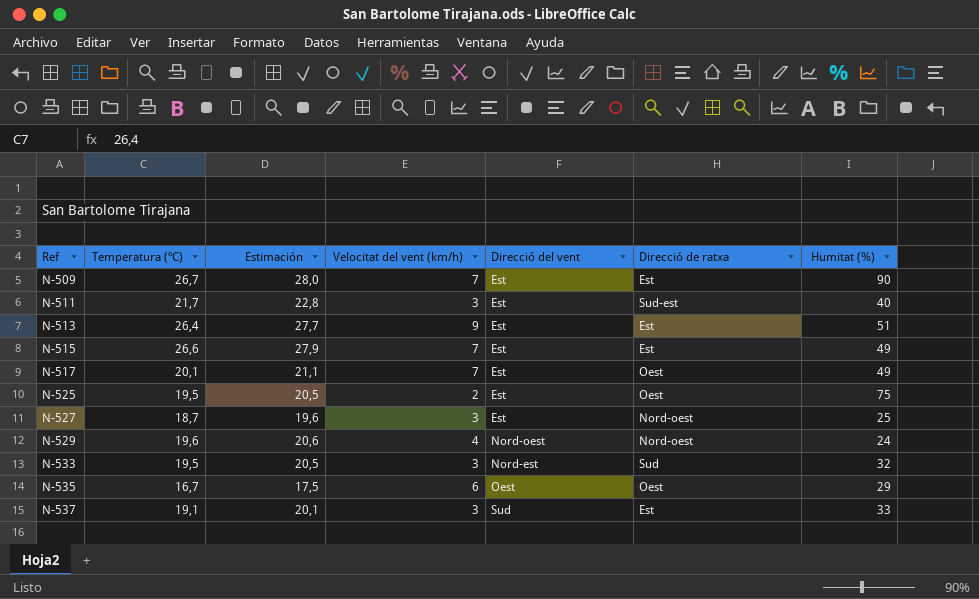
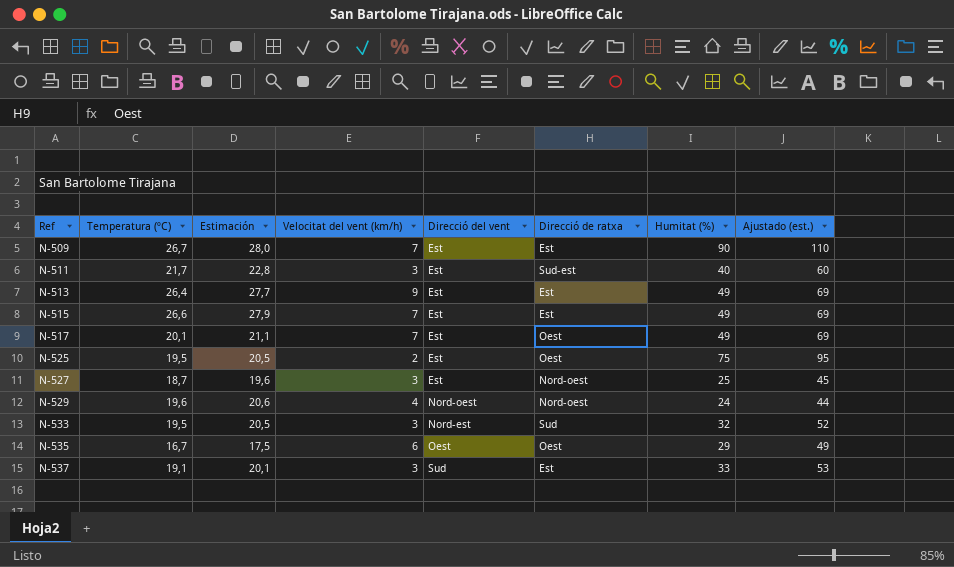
column Ajustado (est.) | formula: none -> [Humitat (%)] + 20
N-513 | Humitat (%): 51 -> 49

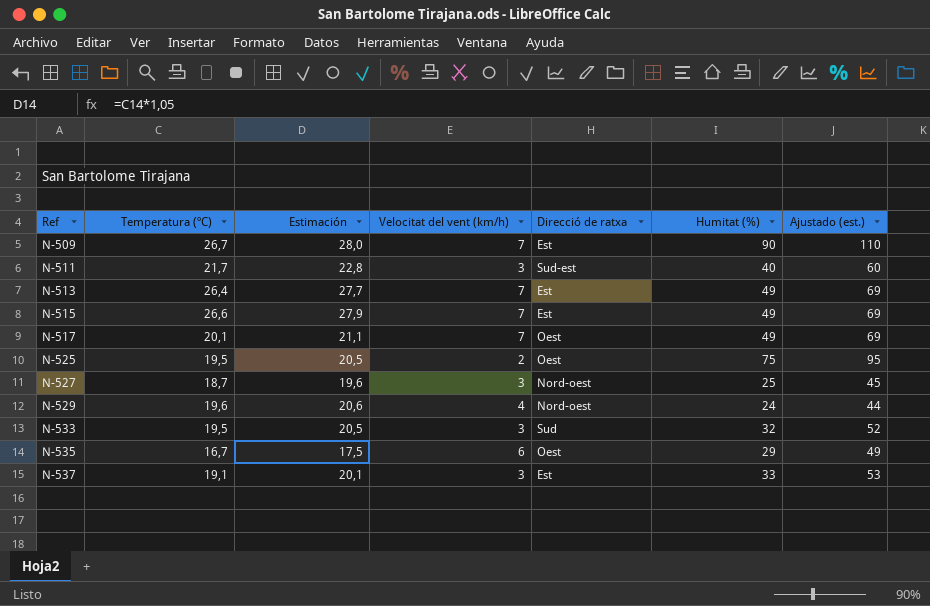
column Direcció del vent | position: 5 -> none
N-513 | Velocitat del vent (km/h): 9 -> 7

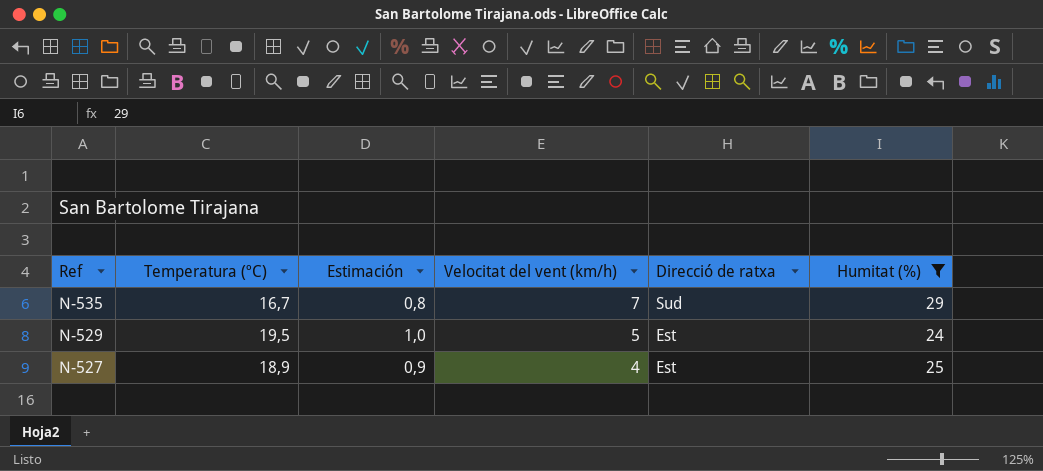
filter: none -> Humitat (%) <= 29
row order: Ref ascending -> Ref descending
column Ajustado (est.) | formula: [Humitat (%)] + 20 -> none
column Estimación | formula: [Temperatura (ºC)] * 1,05 -> [Temperatura (ºC)] * 0,05
N-535 | Velocitat del vent (km/h): 6 -> 7
N-535 | Direcció de ratxa: Oest -> Sud
N-529 | Temperatura (ºC): 19,6 -> 19,5
N-529 | Velocitat del vent (km/h): 4 -> 5
N-529 | Direcció de ratxa: Nord-oest -> Est
N-527 | Temperatura (ºC): 18,7 -> 18,9
N-527 | Velocitat del vent (km/h): 3 -> 4
N-527 | Direcció de ratxa: Nord-oest -> Est

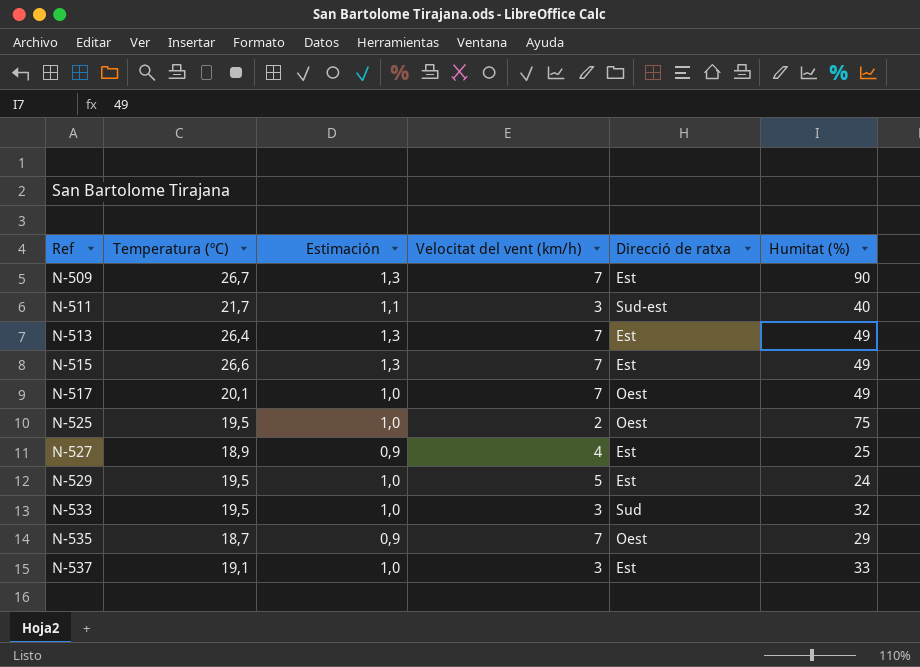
filter: Humitat (%) <= 29 -> none
row order: Ref descending -> Ref ascending
N-535 | Temperatura (ºC): 16,7 -> 18,7
N-535 | Estimación: 0,8 -> 0,9
N-535 | Direcció de ratxa: Sud -> Oest

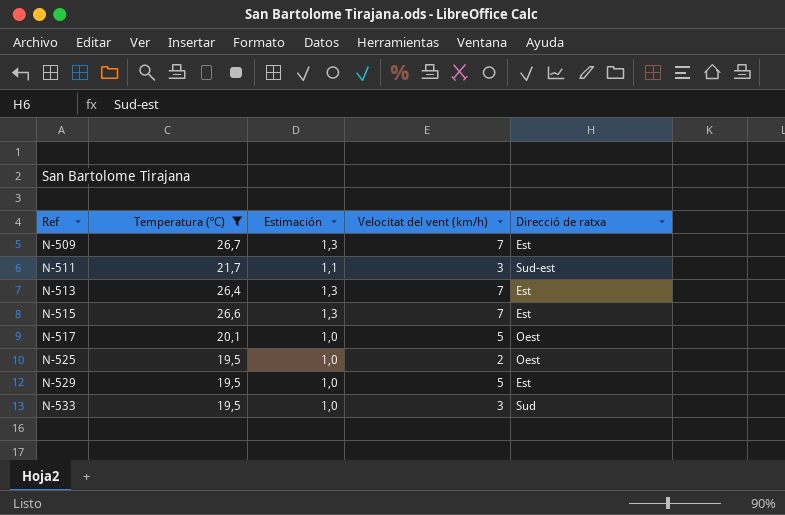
filter: none -> Temperatura (ºC) >= 19,5
column Humitat (%) | position: 6 -> none
N-517 | Velocitat del vent (km/h): 7 -> 5

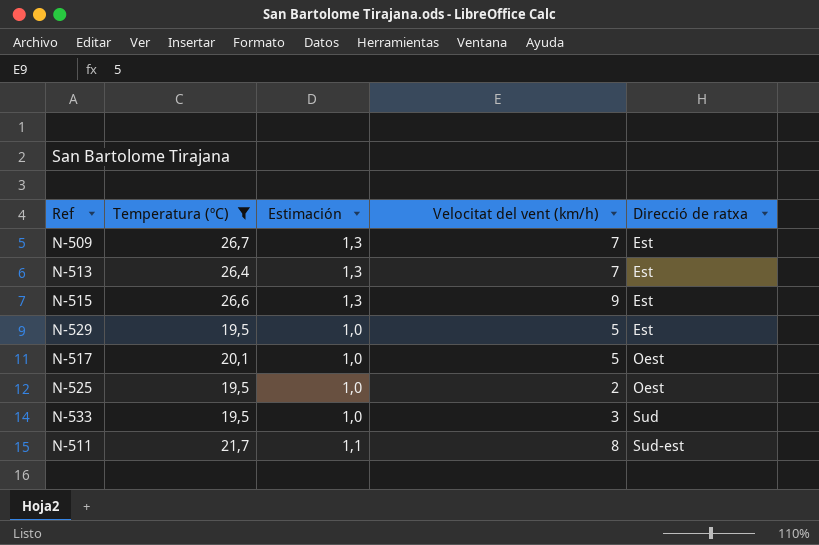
row order: Ref ascending -> Direcció de ratxa ascending
N-515 | Velocitat del vent (km/h): 7 -> 9
N-511 | Velocitat del vent (km/h): 3 -> 8

